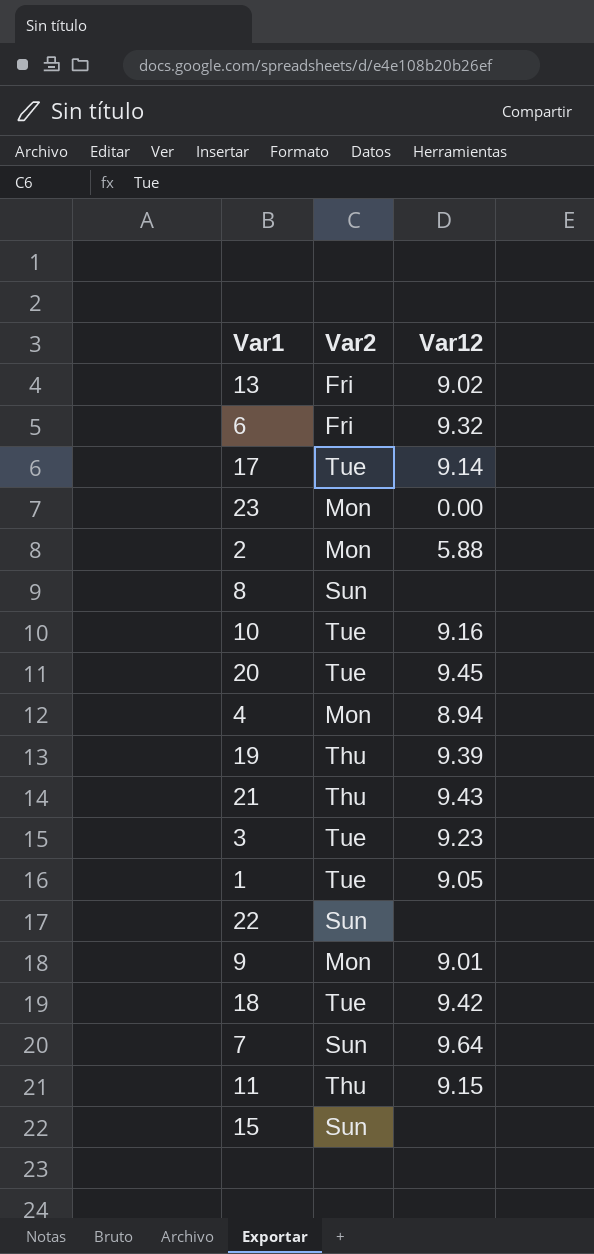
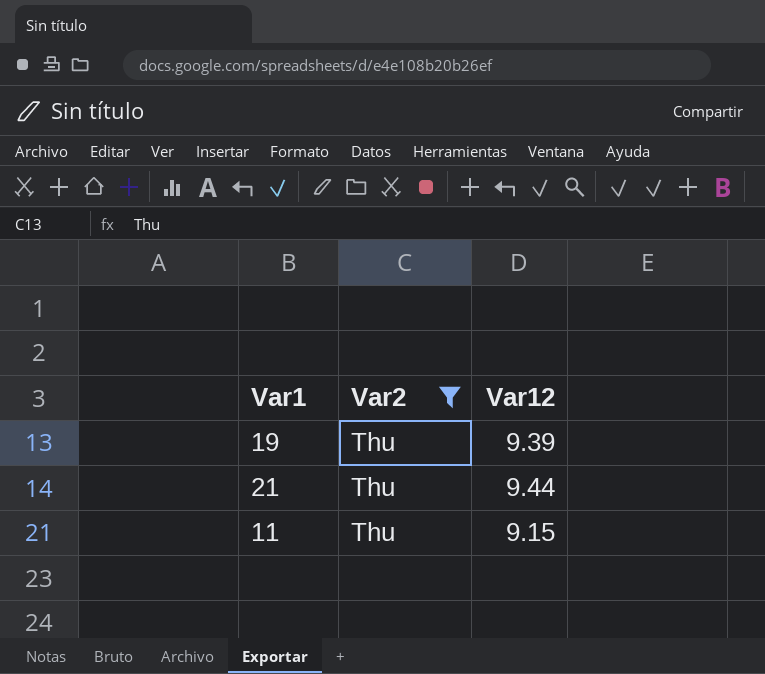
filter: none -> Var2 = Thu
21 | Var12: 9.43 -> 9.44

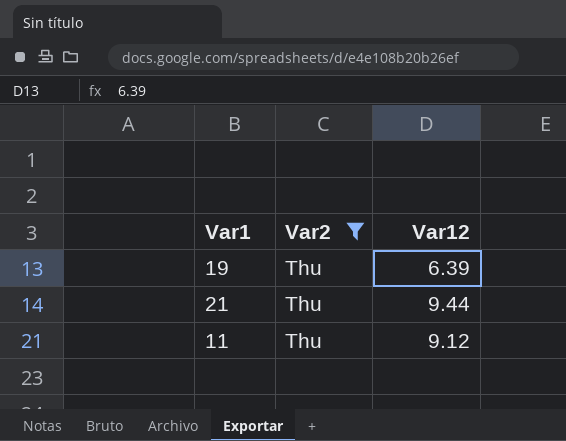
19 | Var12: 9.39 -> 6.39
11 | Var12: 9.15 -> 9.12

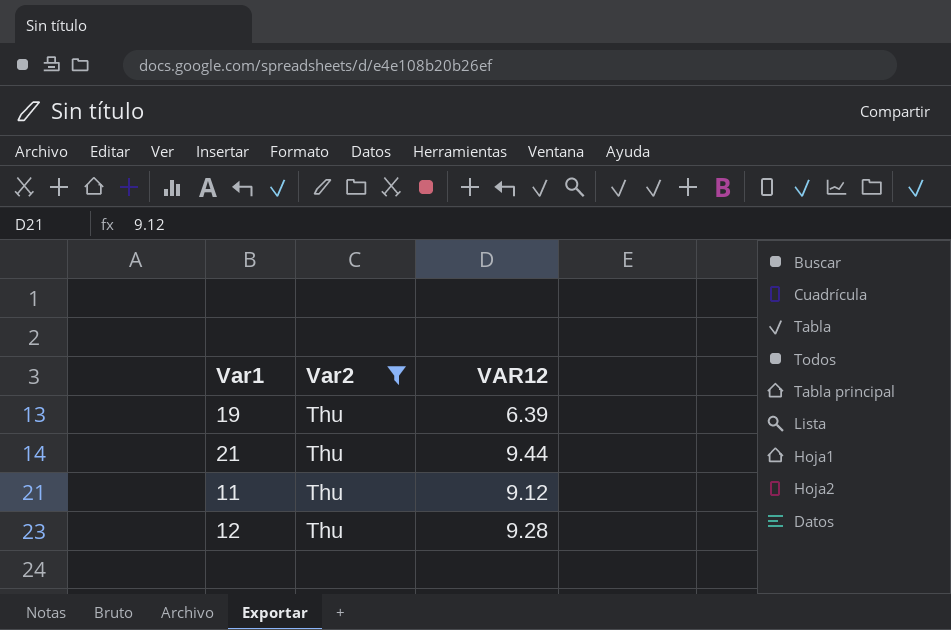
column name: Var12 -> VAR12
row 12: none -> Thu | 9.28

